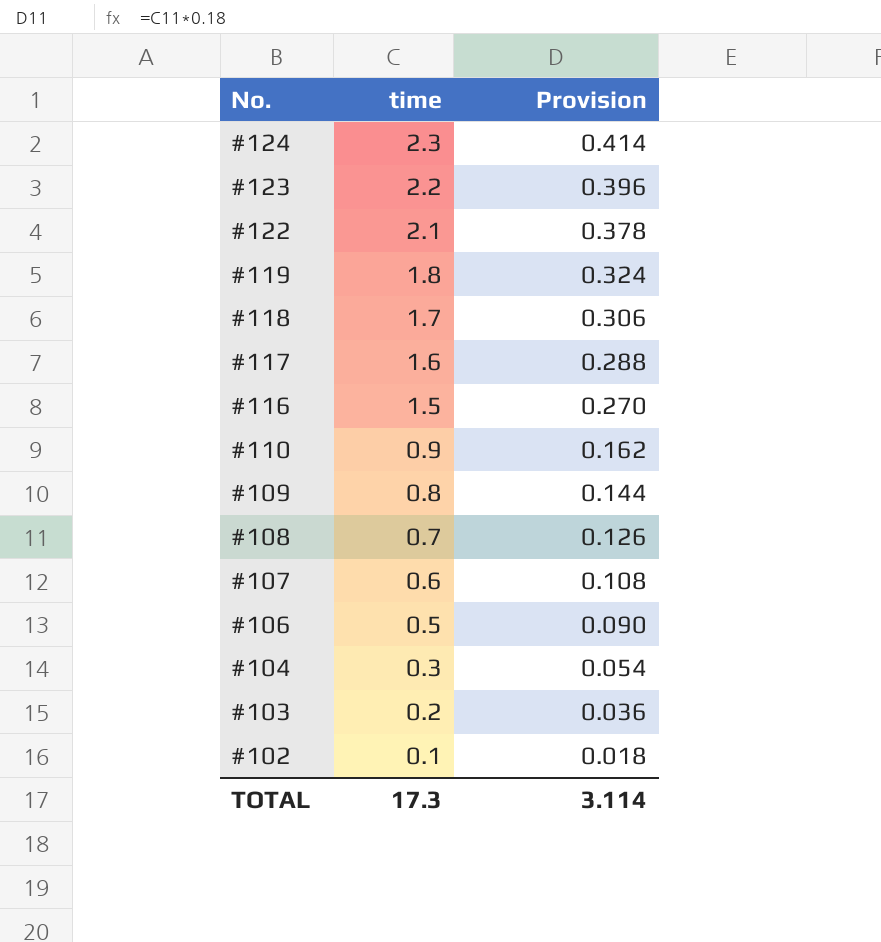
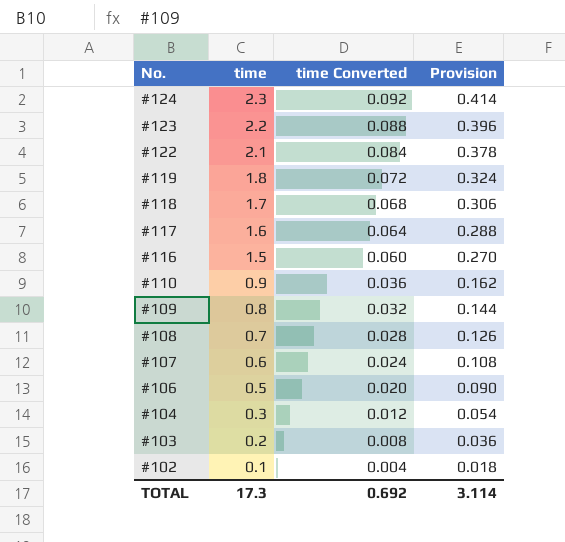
column time Converted | formula: none -> [time] * 0.04

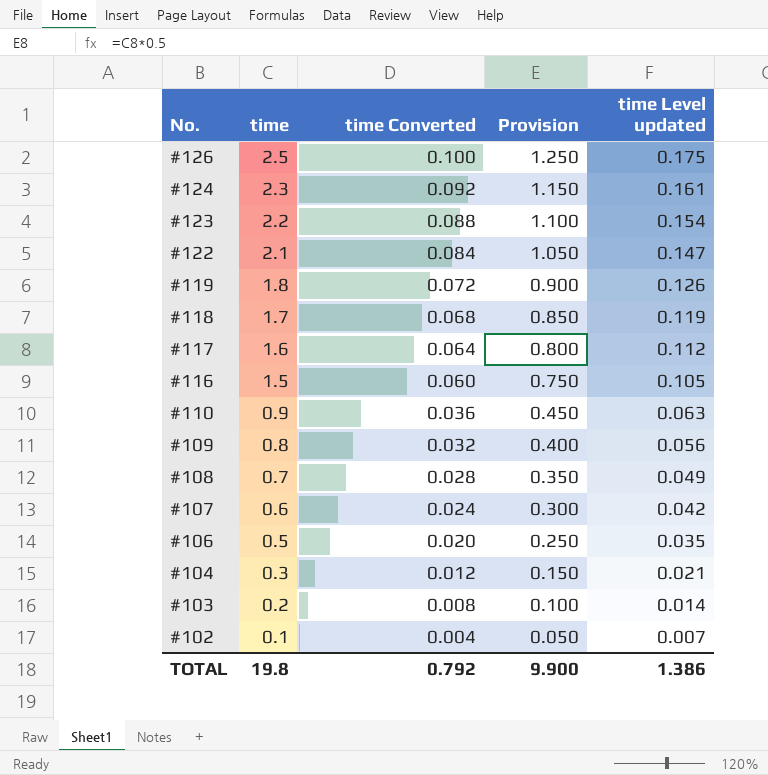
column Provision | formula: [time] * 0.18 -> [time] * 0.5
column time Level updated | formula: none -> [time] * 0.07
row #126: none -> 2.5 | 0.100 | 1.250 | 0.175
TOTAL | time: 17.3 -> 19.8
TOTAL | time Converted: 0.692 -> 0.792
TOTAL | Provision: 3.114 -> 9.900

